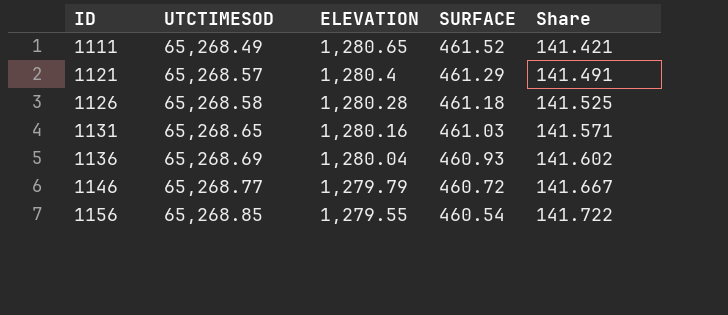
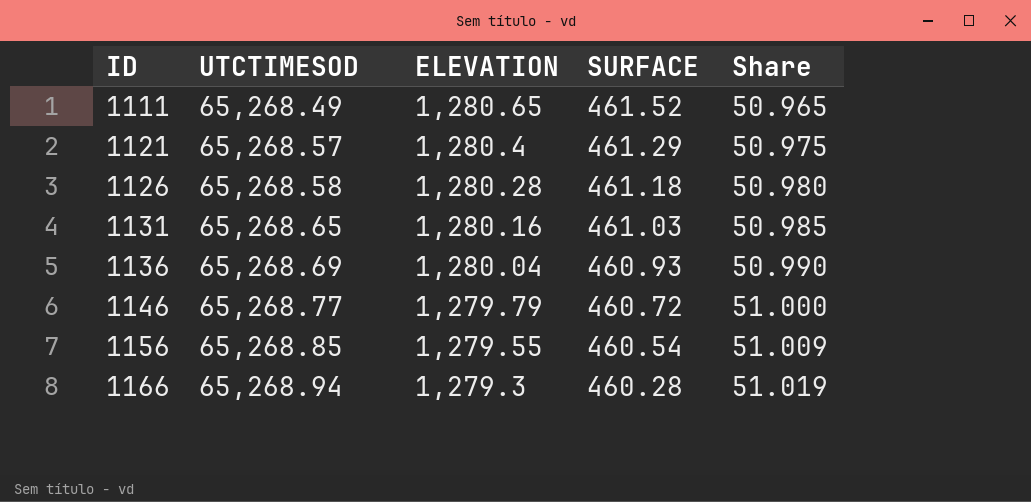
column Share | formula: [UTCTIMESOD] / [SURFACE] -> [UTCTIMESOD] / [ELEVATION]
row 1166: none -> 65,268.94 | 1,279.3 | 460.28 | 51.019

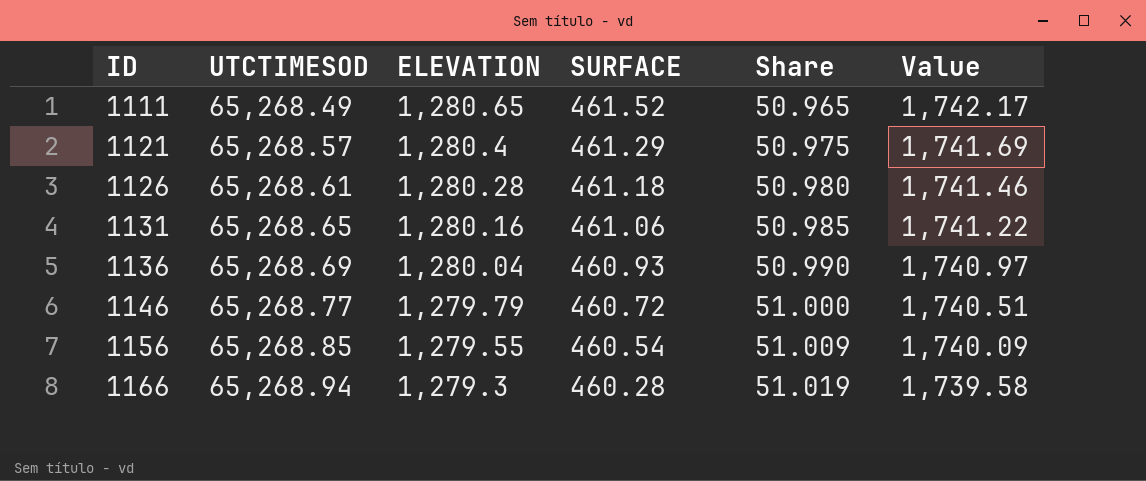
column Value | formula: none -> [ELEVATION] + [SURFACE]
1126 | UTCTIMESOD: 65,268.58 -> 65,268.61
1131 | SURFACE: 461.03 -> 461.06

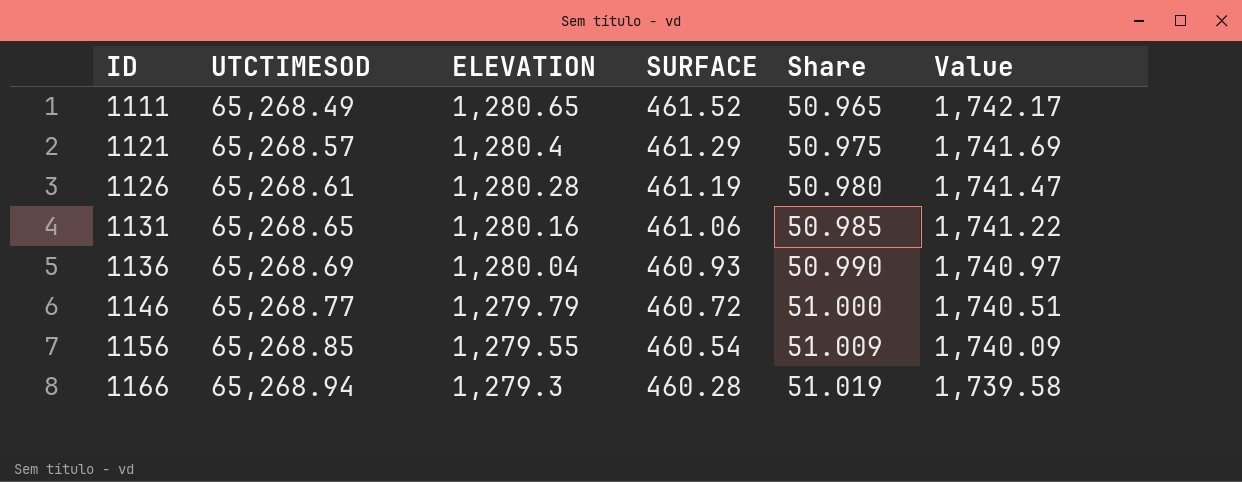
1126 | SURFACE: 461.18 -> 461.19
1126 | Value: 1,741.46 -> 1,741.47

